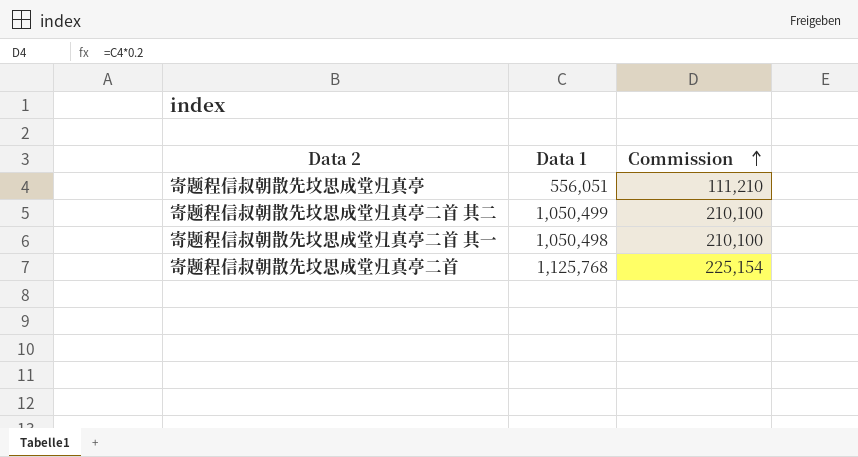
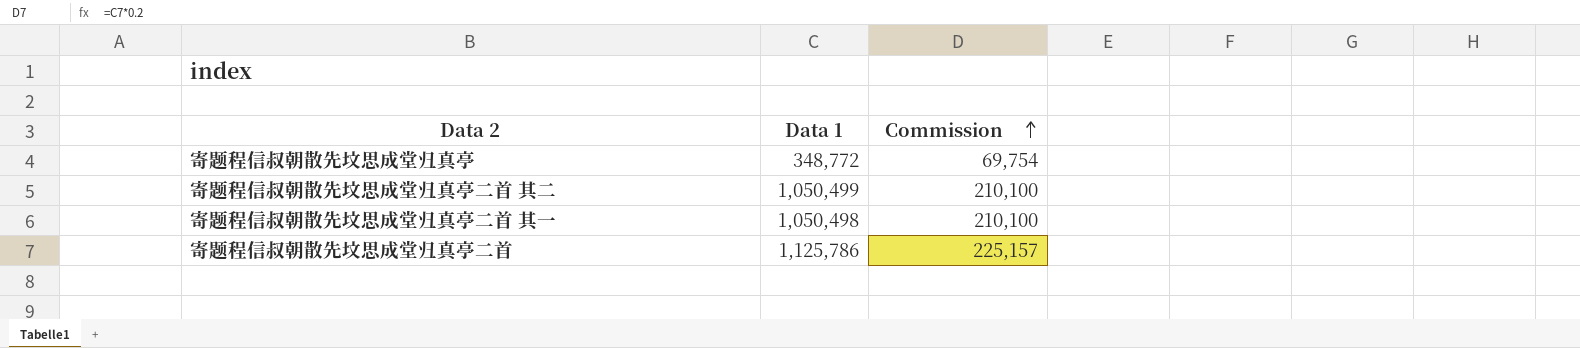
寄题程信叔朝散先坟思成堂归真亭 | Data 1: 556,051 -> 348,772
寄题程信叔朝散先坟思成堂归真亭 | Commission: 111,210 -> 69,754
寄题程信叔朝散先坟思成堂归真亭二首 | Data 1: 1,125,768 -> 1,125,786
寄题程信叔朝散先坟思成堂归真亭二首 | Commission: 225,154 -> 225,157

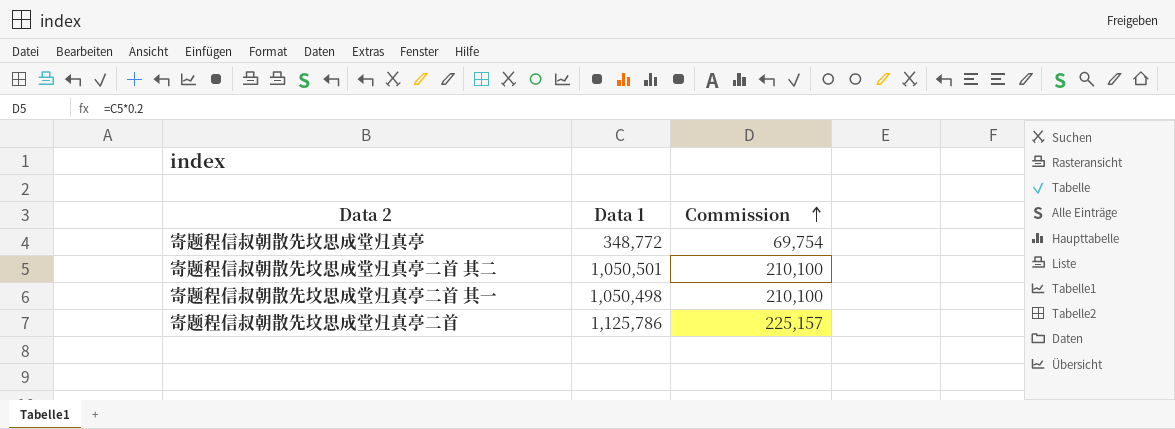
寄题程信叔朝散先坟思成堂归真亭二首 其二 | Data 1: 1,050,499 -> 1,050,501

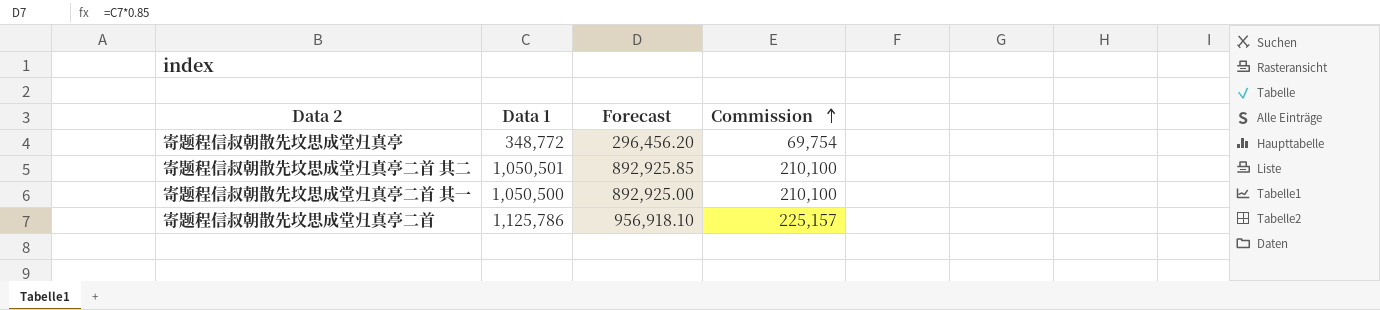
column Forecast | formula: none -> [Data 1] * 0.85
寄题程信叔朝散先坟思成堂归真亭二首 其一 | Data 1: 1,050,498 -> 1,050,500

